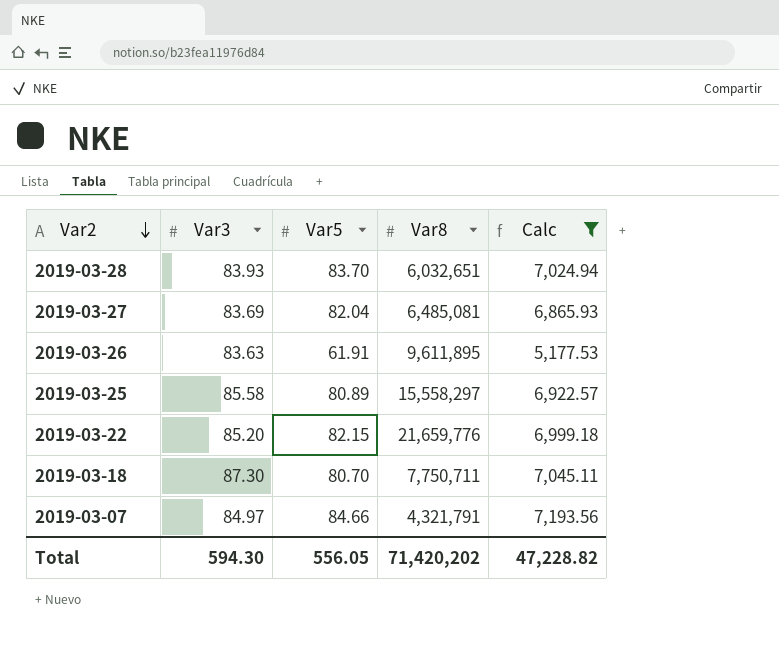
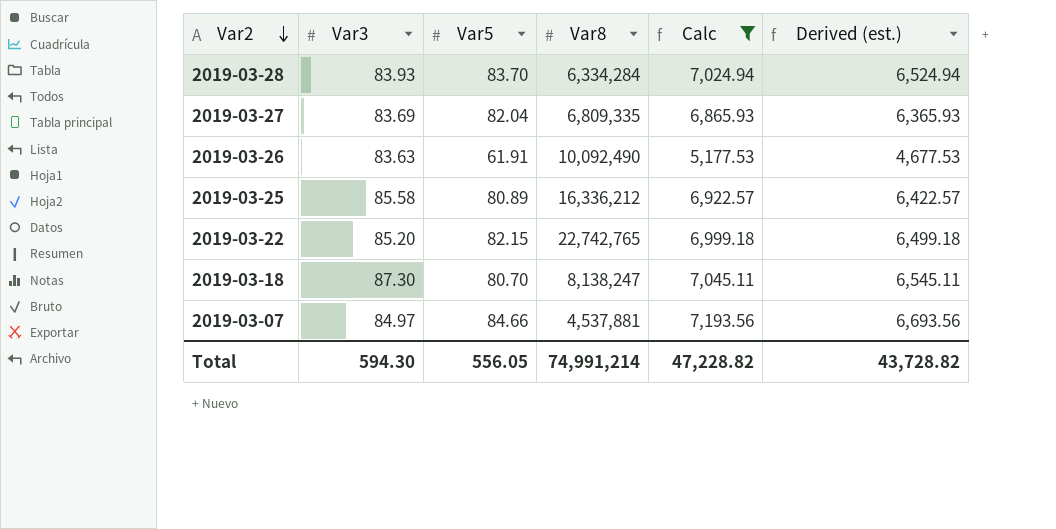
column Derived (est.) | formula: none -> [Calc] - 500
2019-03-28 | Var8: 6,032,651 -> 6,334,284
2019-03-27 | Var8: 6,485,081 -> 6,809,335
2019-03-26 | Var8: 9,611,895 -> 10,092,490
2019-03-25 | Var8: 15,558,297 -> 16,336,212
2019-03-22 | Var8: 21,659,776 -> 22,742,765
2019-03-18 | Var8: 7,750,711 -> 8,138,247
2019-03-07 | Var8: 4,321,791 -> 4,537,881
Total | Var8: 71,420,202 -> 74,991,214

